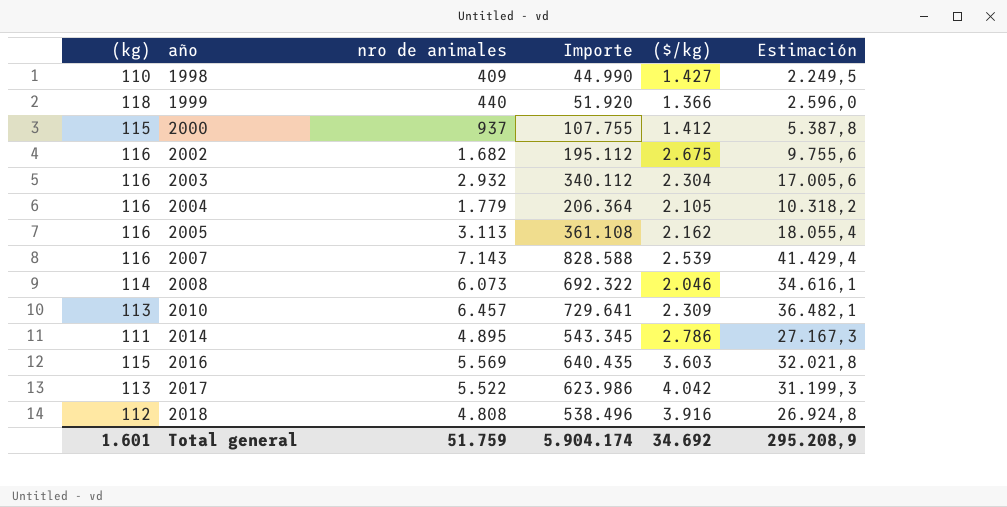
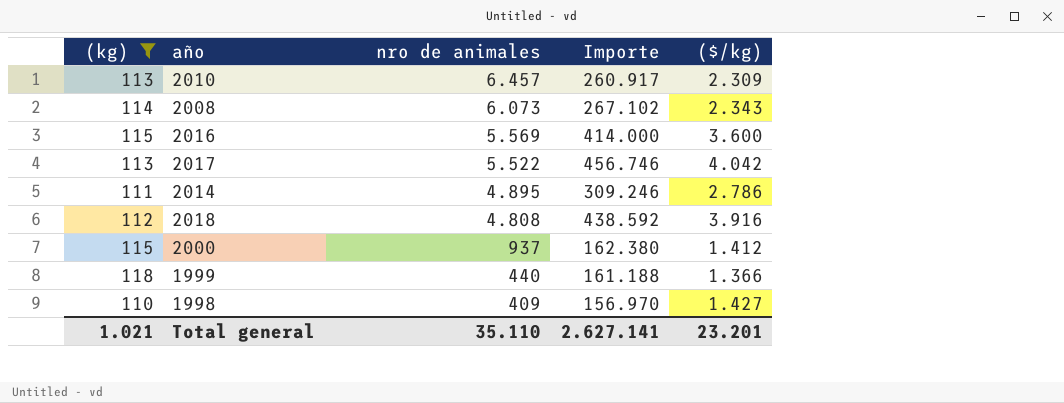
filter: none -> (kg) != 116
row order: año ascending -> nro de animales descending
column Estimación | formula: [Importe] * 0,05 -> none
column Importe | formula: [(kg)] * [nro de animales] -> [(kg)] * [($/kg)]
2008 | ($/kg): 2.046 -> 2.343
2016 | ($/kg): 3.603 -> 3.600
Total general | (kg): 1.601 -> 1.021
Total general | nro de animales: 51.759 -> 35.110
Total general | Importe: 5.904.174 -> 2.627.141
Total general | ($/kg): 34.692 -> 23.201

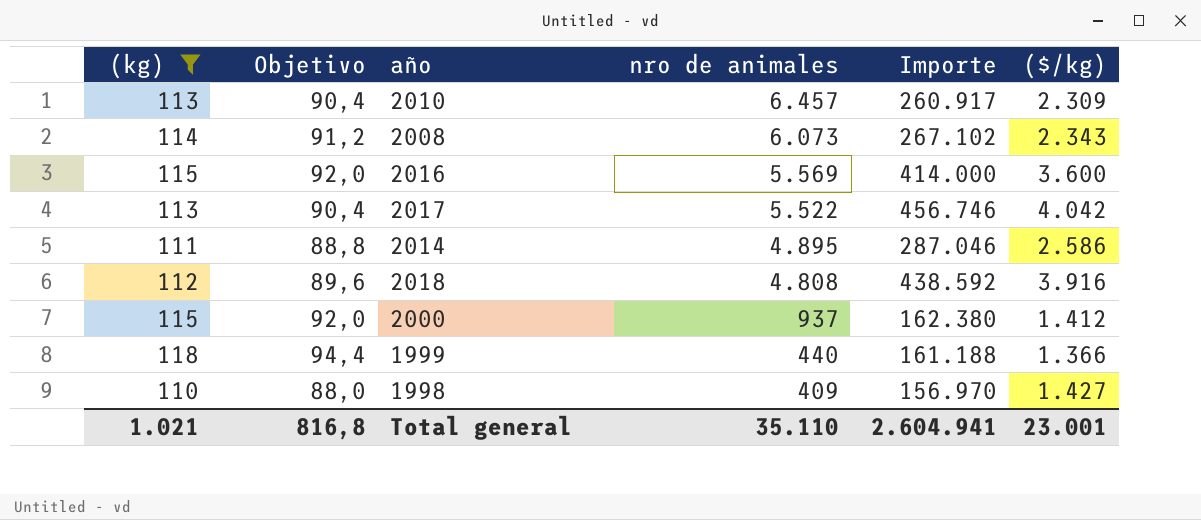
column Objetivo | formula: none -> [(kg)] * 0,8
2014 | Importe: 309.246 -> 287.046
2014 | ($/kg): 2.786 -> 2.586
Total general | Importe: 2.627.141 -> 2.604.941
Total general | ($/kg): 23.201 -> 23.001

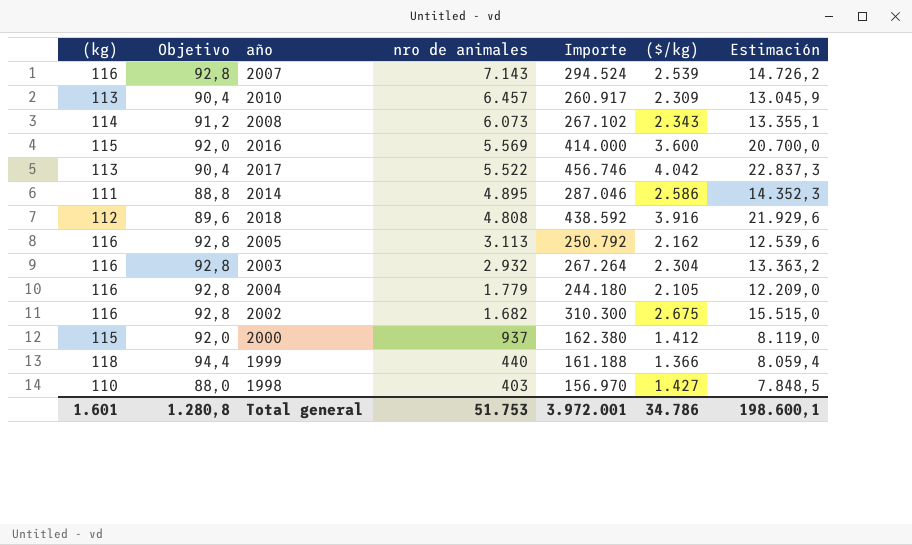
filter: (kg) != 116 -> none
column Estimación | formula: none -> [Importe] * 0,05
1998 | nro de animales: 409 -> 403
Total general | (kg): 1.021 -> 1.601
Total general | Objetivo: 816,8 -> 1.280,8
Total general | nro de animales: 35.110 -> 51.753
Total general | Importe: 2.604.941 -> 3.972.001
Total general | ($/kg): 23.001 -> 34.786

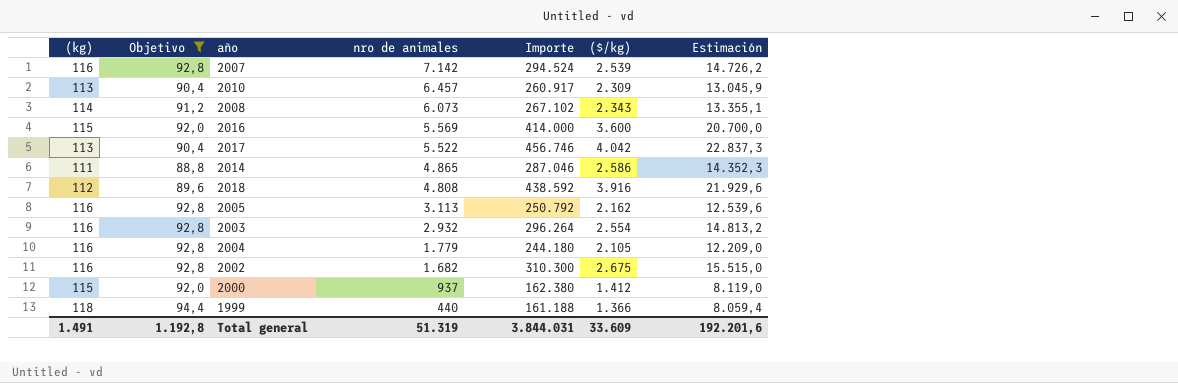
filter: none -> Objetivo != 88,0
2007 | nro de animales: 7.143 -> 7.142
2014 | nro de animales: 4.895 -> 4.865
2003 | Importe: 267.264 -> 296.264
2003 | ($/kg): 2.304 -> 2.554
2003 | Estimación: 13.363,2 -> 14.813,2
Total general | (kg): 1.601 -> 1.491
Total general | Objetivo: 1.280,8 -> 1.192,8
Total general | nro de animales: 51.753 -> 51.319
Total general | Importe: 3.972.001 -> 3.844.031
Total general | ($/kg): 34.786 -> 33.609
Total general | Estimación: 198.600,1 -> 192.201,6

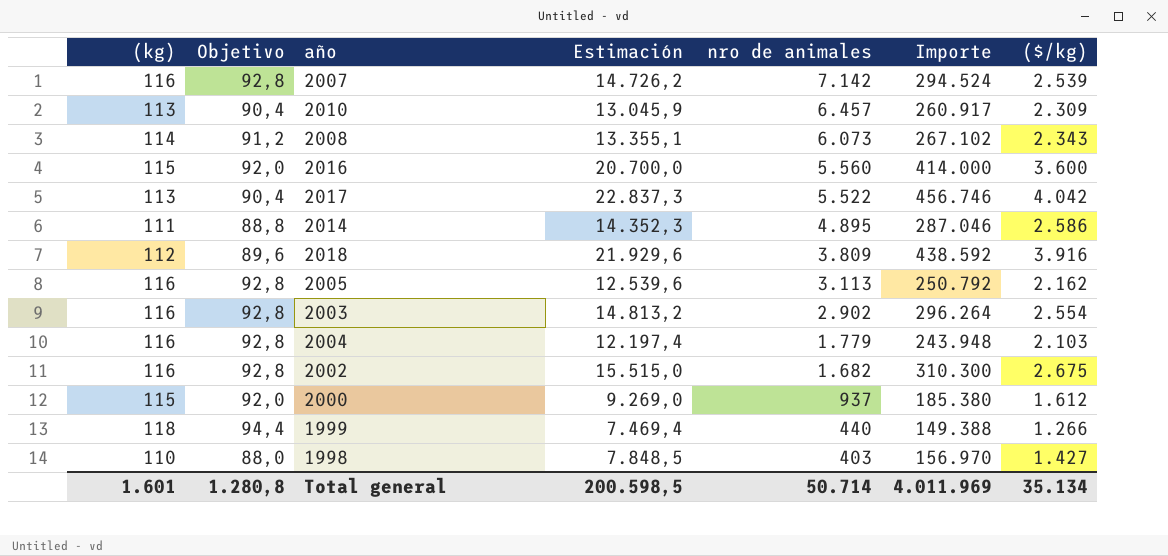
filter: Objetivo != 88,0 -> none
column Estimación | position: 7 -> 4
2016 | nro de animales: 5.569 -> 5.560
2014 | nro de animales: 4.865 -> 4.895
2018 | nro de animales: 4.808 -> 3.809
2003 | nro de animales: 2.932 -> 2.902
2004 | Estimación: 12.209,0 -> 12.197,4
2004 | Importe: 244.180 -> 243.948
2004 | ($/kg): 2.105 -> 2.103
2000 | Estimación: 8.119,0 -> 9.269,0
2000 | Importe: 162.380 -> 185.380
2000 | ($/kg): 1.412 -> 1.612
1999 | Estimación: 8.059,4 -> 7.469,4
1999 | Importe: 161.188 -> 149.388
1999 | ($/kg): 1.366 -> 1.266
Total general | (kg): 1.491 -> 1.601
Total general | Objetivo: 1.192,8 -> 1.280,8
Total general | Estimación: 192.201,6 -> 200.598,5
Total general | nro de animales: 51.319 -> 50.714
Total general | Importe: 3.844.031 -> 4.011.969
Total general | ($/kg): 33.609 -> 35.134

